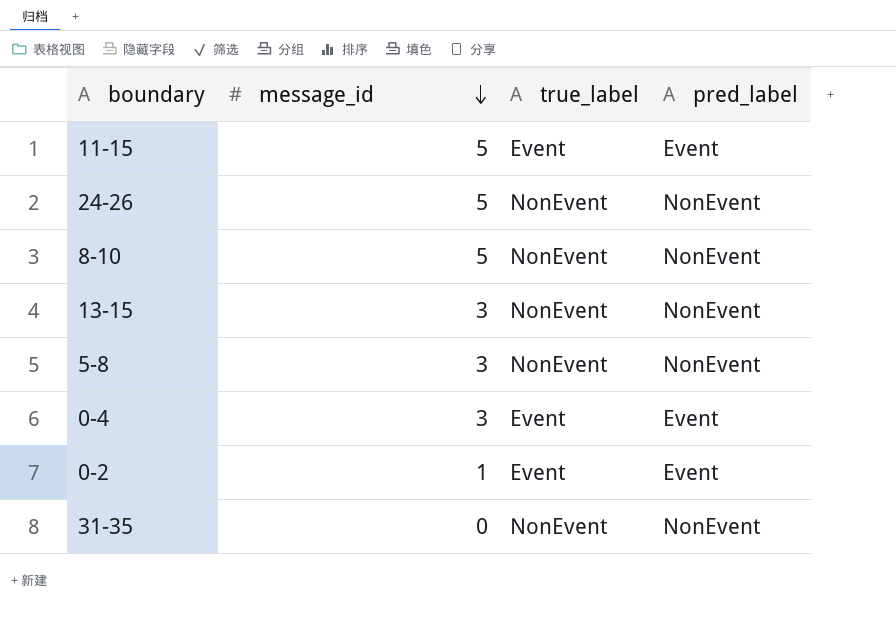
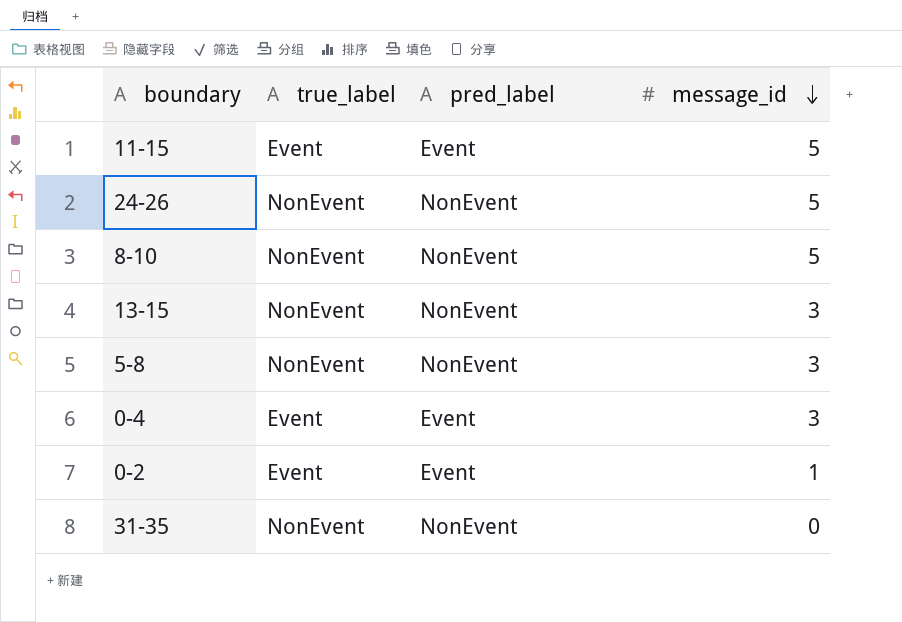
column message_id | position: 2 -> 4

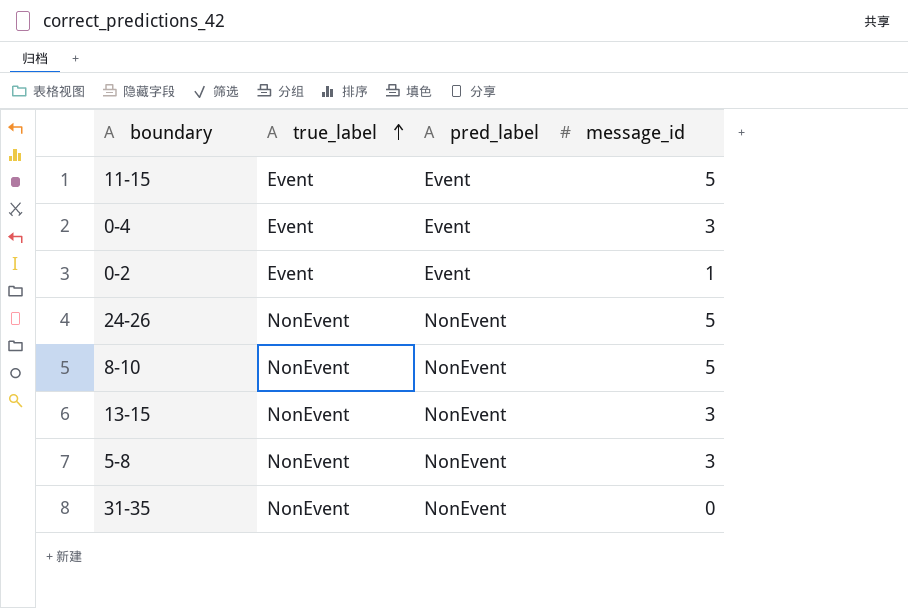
row order: message_id descending -> true_label ascending

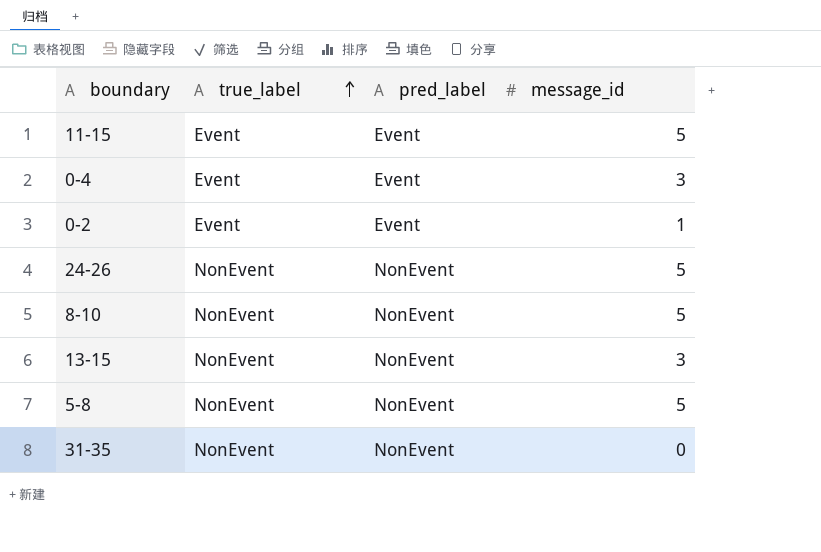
5-8 | message_id: 3 -> 5

